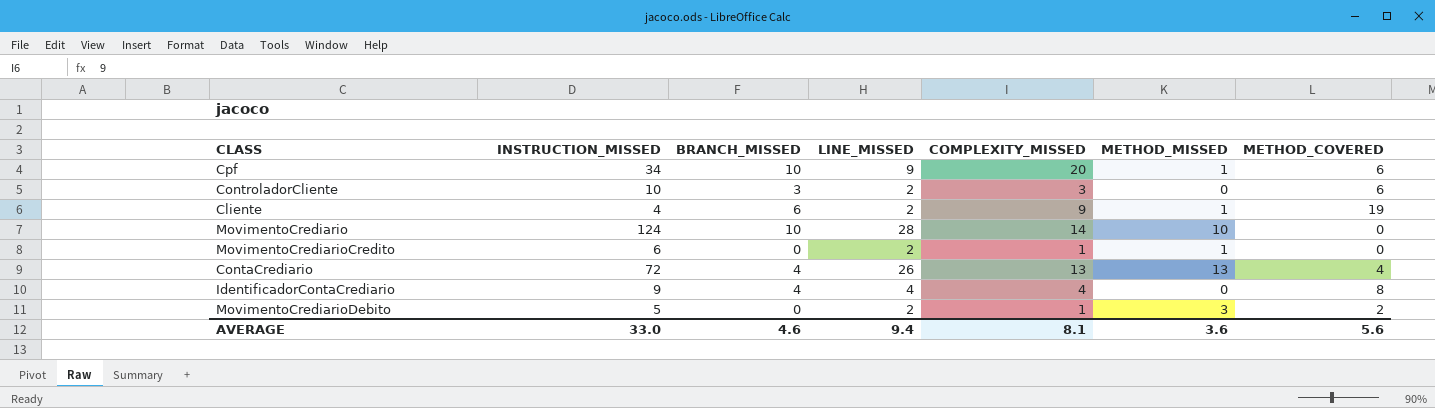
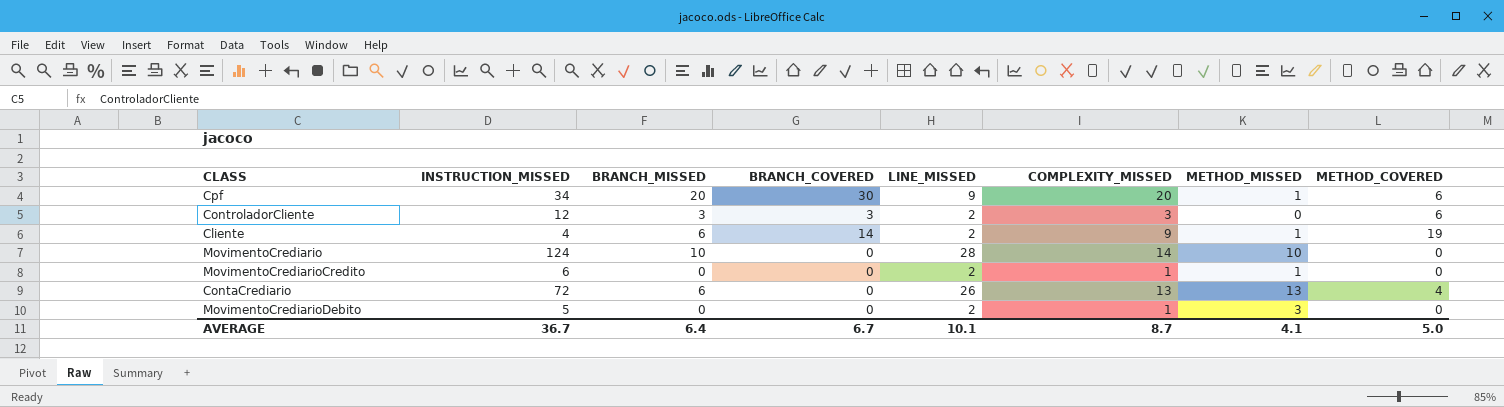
column BRANCH_COVERED | position: none -> 4
row IdentificadorContaCrediario: 9 | 4 | 4 | 4 | 0 | 8 -> none
Cpf | BRANCH_MISSED: 10 -> 20
ControladorCliente | INSTRUCTION_MISSED: 10 -> 12
ContaCrediario | BRANCH_MISSED: 4 -> 6
MovimentoCrediarioDebito | METHOD_COVERED: 2 -> 0
AVERAGE | INSTRUCTION_MISSED: 33.0 -> 36.7
AVERAGE | BRANCH_MISSED: 4.6 -> 6.4
AVERAGE | LINE_MISSED: 9.4 -> 10.1
AVERAGE | COMPLEXITY_MISSED: 8.1 -> 8.7
AVERAGE | METHOD_MISSED: 3.6 -> 4.1
AVERAGE | METHOD_COVERED: 5.6 -> 5.0

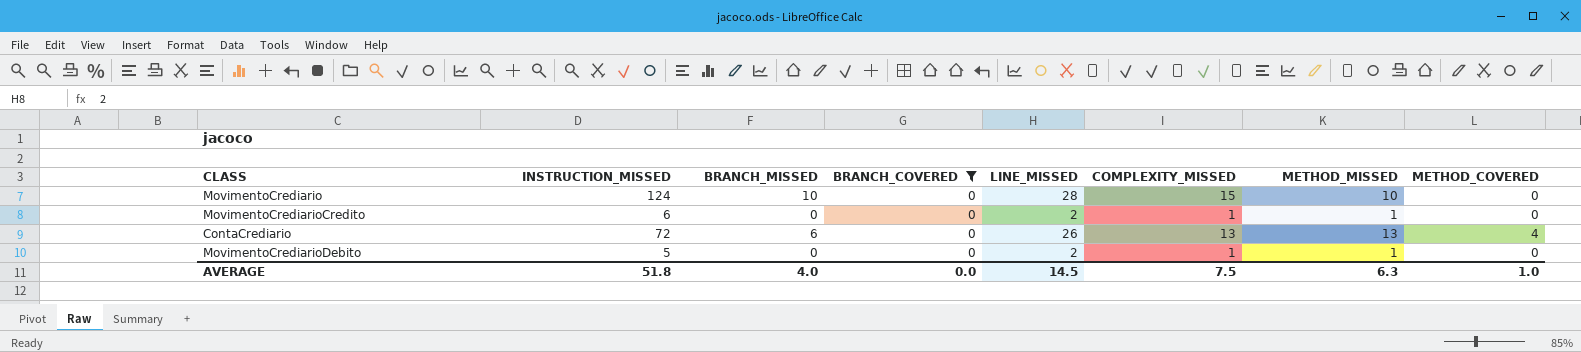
filter: none -> BRANCH_COVERED = 0
MovimentoCrediario | COMPLEXITY_MISSED: 14 -> 15
MovimentoCrediarioDebito | METHOD_MISSED: 3 -> 1
AVERAGE | INSTRUCTION_MISSED: 36.7 -> 51.8
AVERAGE | BRANCH_MISSED: 6.4 -> 4.0
AVERAGE | BRANCH_COVERED: 6.7 -> 0.0
AVERAGE | LINE_MISSED: 10.1 -> 14.5
AVERAGE | COMPLEXITY_MISSED: 8.7 -> 7.5
AVERAGE | METHOD_MISSED: 4.1 -> 6.3
AVERAGE | METHOD_COVERED: 5.0 -> 1.0

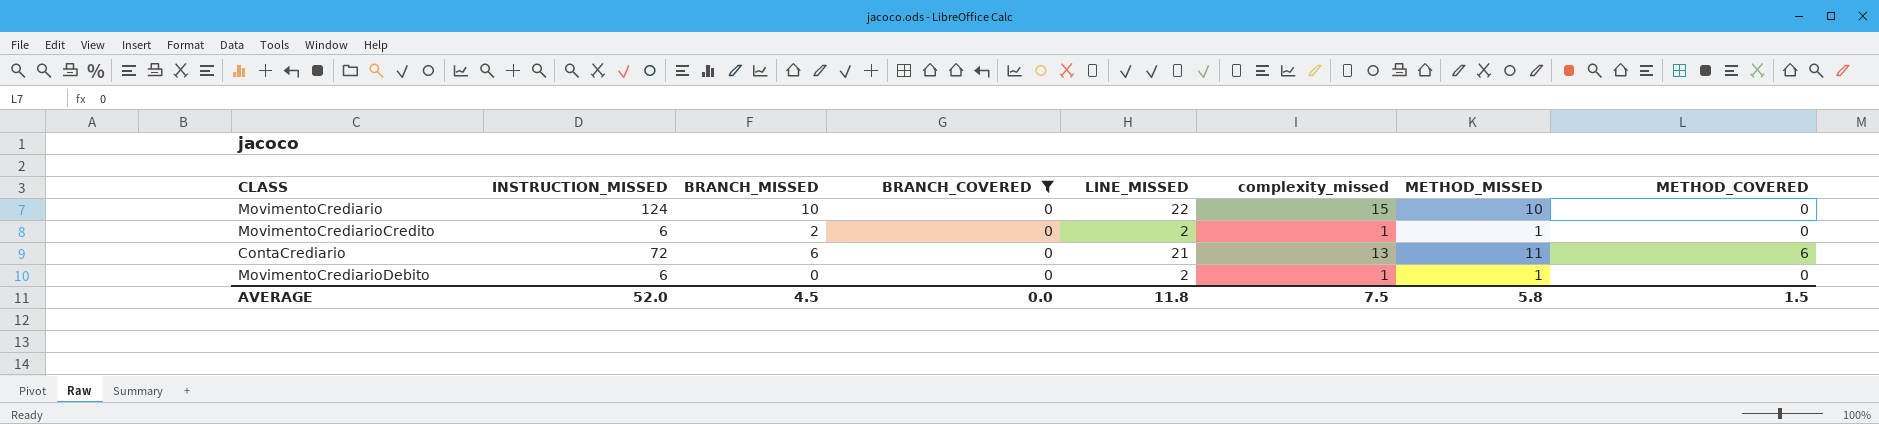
column name: COMPLEXITY_MISSED -> complexity_missed
MovimentoCrediario | LINE_MISSED: 28 -> 22
MovimentoCrediarioCredito | BRANCH_MISSED: 0 -> 2
ContaCrediario | LINE_MISSED: 26 -> 21
ContaCrediario | METHOD_MISSED: 13 -> 11
ContaCrediario | METHOD_COVERED: 4 -> 6
MovimentoCrediarioDebito | INSTRUCTION_MISSED: 5 -> 6
AVERAGE | INSTRUCTION_MISSED: 51.8 -> 52.0
AVERAGE | BRANCH_MISSED: 4.0 -> 4.5
AVERAGE | LINE_MISSED: 14.5 -> 11.8
AVERAGE | METHOD_MISSED: 6.3 -> 5.8
AVERAGE | METHOD_COVERED: 1.0 -> 1.5

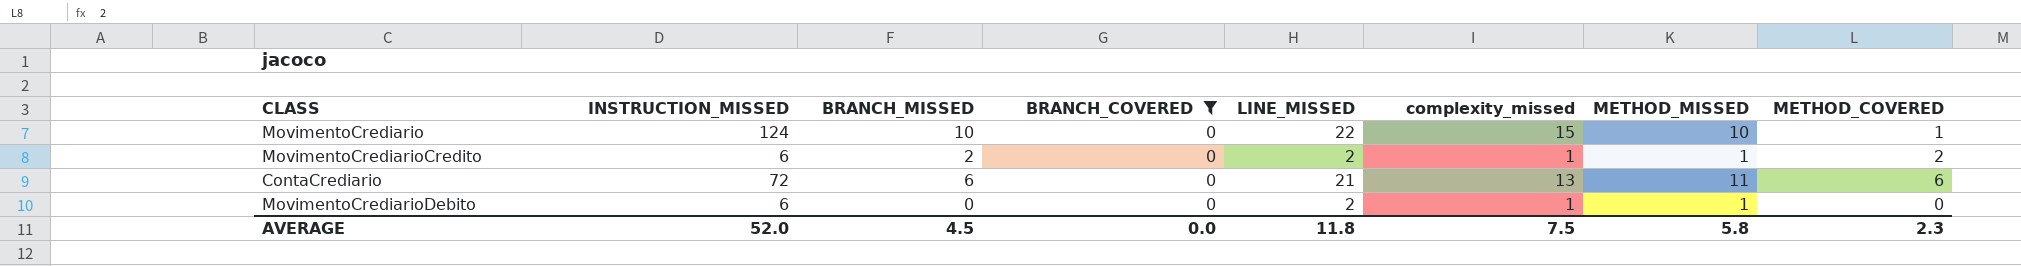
MovimentoCrediario | METHOD_COVERED: 0 -> 1
MovimentoCrediarioCredito | METHOD_COVERED: 0 -> 2
AVERAGE | METHOD_COVERED: 1.5 -> 2.3

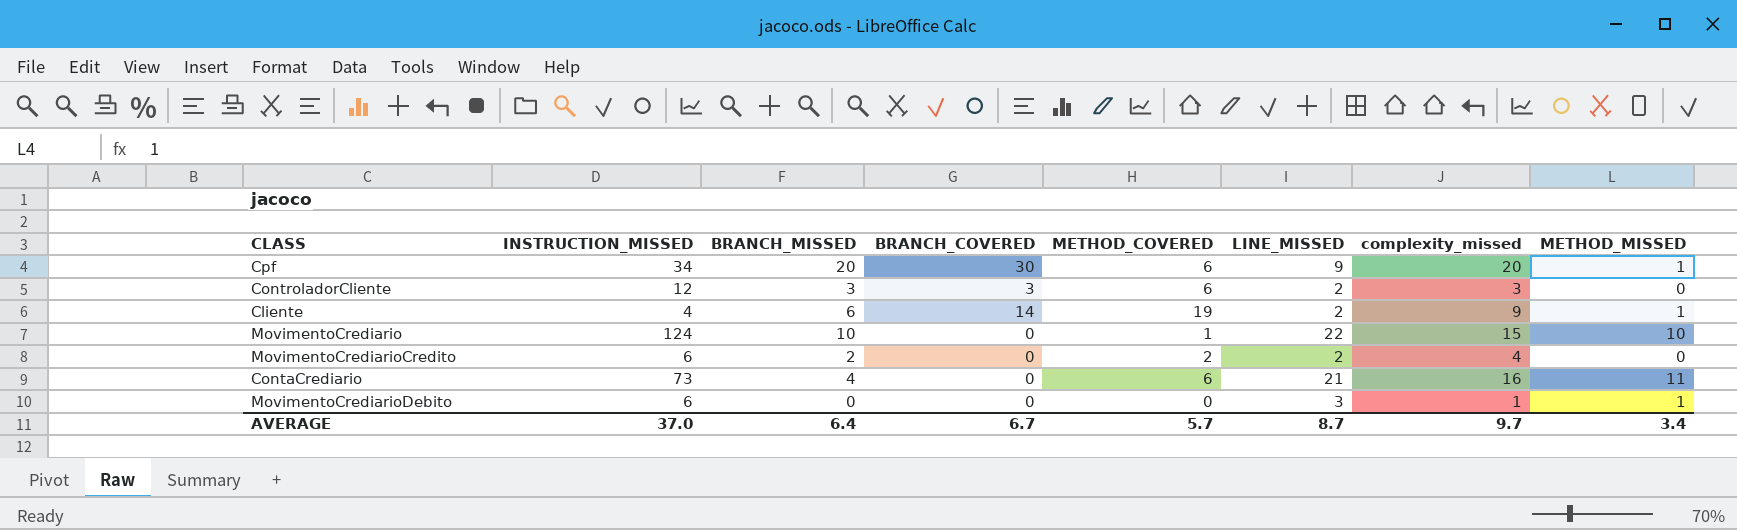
filter: BRANCH_COVERED = 0 -> none
column METHOD_COVERED | position: 8 -> 5
MovimentoCrediarioCredito | complexity_missed: 1 -> 4
MovimentoCrediarioCredito | METHOD_MISSED: 1 -> 0
ContaCrediario | INSTRUCTION_MISSED: 72 -> 73
ContaCrediario | BRANCH_MISSED: 6 -> 4
ContaCrediario | complexity_missed: 13 -> 16
MovimentoCrediarioDebito | LINE_MISSED: 2 -> 3
AVERAGE | INSTRUCTION_MISSED: 52.0 -> 37.0
AVERAGE | BRANCH_MISSED: 4.5 -> 6.4
AVERAGE | BRANCH_COVERED: 0.0 -> 6.7
AVERAGE | METHOD_COVERED: 2.3 -> 5.7
AVERAGE | LINE_MISSED: 11.8 -> 8.7
AVERAGE | complexity_missed: 7.5 -> 9.7
AVERAGE | METHOD_MISSED: 5.8 -> 3.4

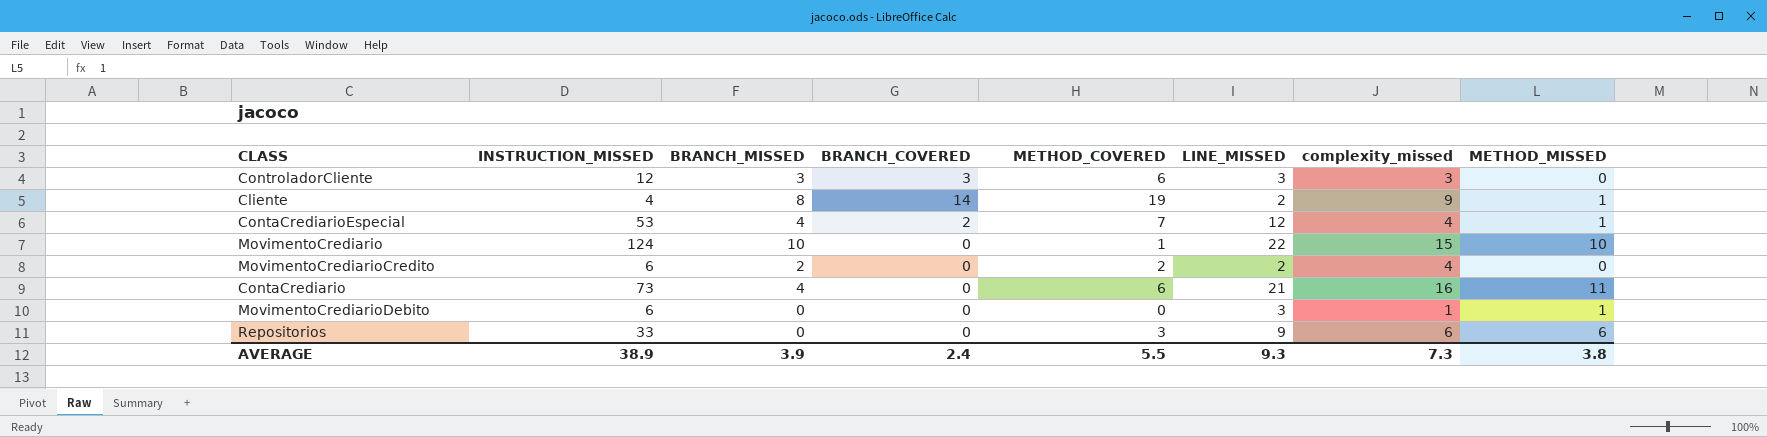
row Cpf: 34 | 20 | 30 | 6 | 9 | 20 | 1 -> none
ControladorCliente | LINE_MISSED: 2 -> 3
Cliente | BRANCH_MISSED: 6 -> 8
row ContaCrediarioEspecial: none -> 53 | 4 | 2 | 7 | 12 | 4 | 1
row Repositorios: none -> 33 | 0 | 0 | 3 | 9 | 6 | 6
AVERAGE | INSTRUCTION_MISSED: 37.0 -> 38.9
AVERAGE | BRANCH_MISSED: 6.4 -> 3.9
AVERAGE | BRANCH_COVERED: 6.7 -> 2.4
AVERAGE | METHOD_COVERED: 5.7 -> 5.5
AVERAGE | LINE_MISSED: 8.7 -> 9.3
AVERAGE | complexity_missed: 9.7 -> 7.3
AVERAGE | METHOD_MISSED: 3.4 -> 3.8

